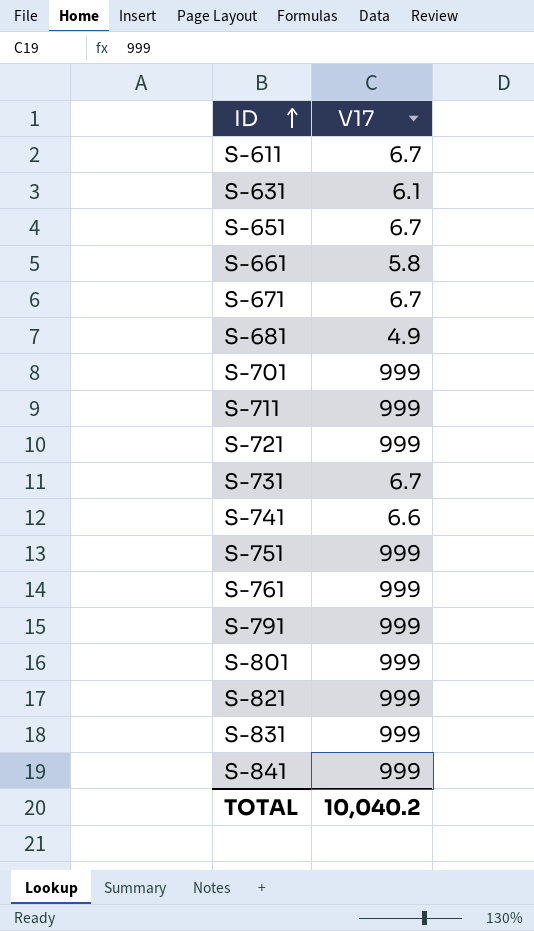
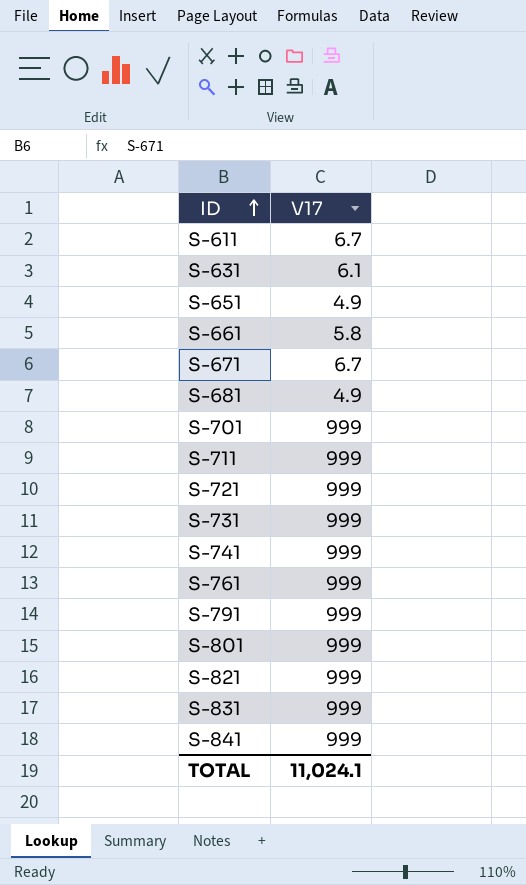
row S-751: 999 -> none
S-651 | V17: 6.7 -> 4.9
S-731 | V17: 6.7 -> 999
S-741 | V17: 6.6 -> 999
TOTAL | V17: 10,040.2 -> 11,024.1

